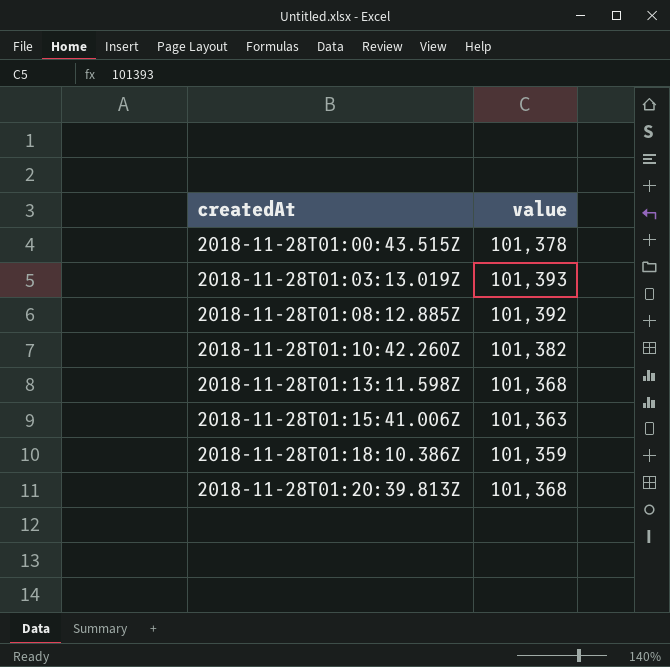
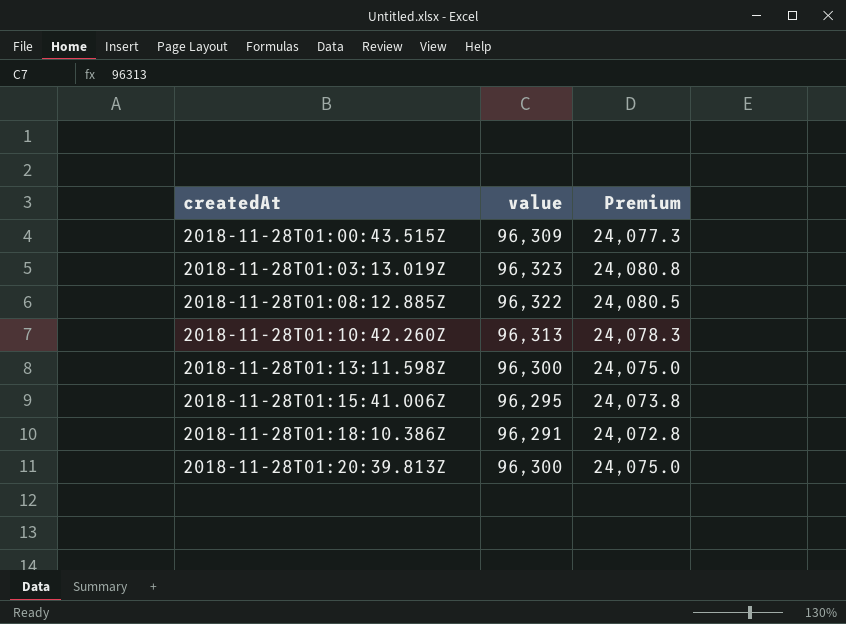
column Premium | formula: none -> [value] * 0.25
2018-11-28T01:00:43.515Z | value: 101,378 -> 96,309
2018-11-28T01:03:13.019Z | value: 101,393 -> 96,323
2018-11-28T01:08:12.885Z | value: 101,392 -> 96,322
2018-11-28T01:10:42.260Z | value: 101,382 -> 96,313
2018-11-28T01:13:11.598Z | value: 101,368 -> 96,300
2018-11-28T01:15:41.006Z | value: 101,363 -> 96,295
2018-11-28T01:18:10.386Z | value: 101,359 -> 96,291
2018-11-28T01:20:39.813Z | value: 101,368 -> 96,300

